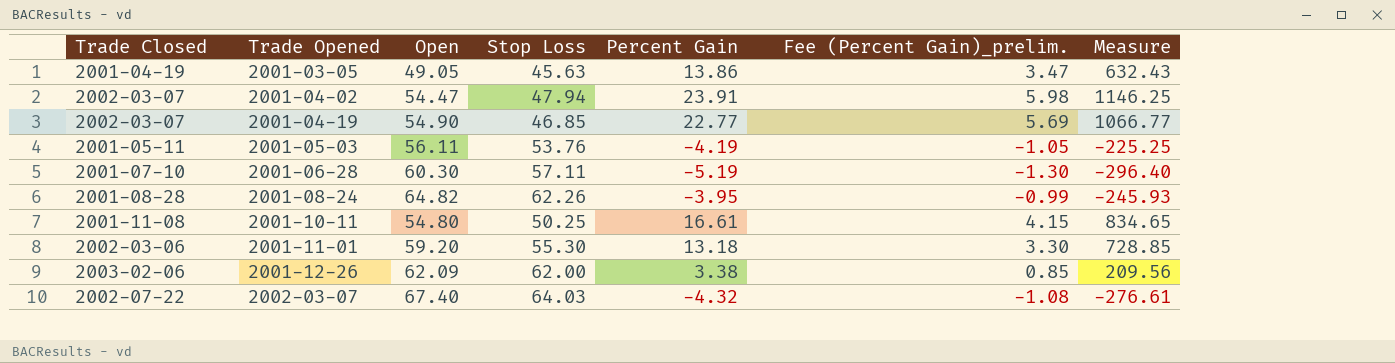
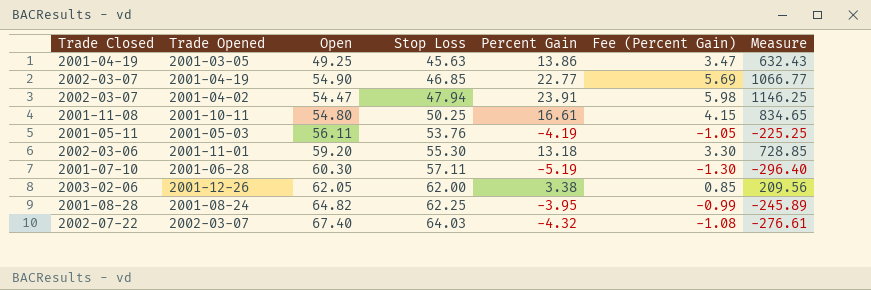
row order: Trade Opened ascending -> Stop Loss ascending
column name: Fee (Percent Gain)_prelim. -> Fee (Percent Gain)
2001-03-05 | Open: 49.05 -> 49.25
2001-12-26 | Open: 62.09 -> 62.05
2001-08-24 | Stop Loss: 62.26 -> 62.25
2001-08-24 | Measure: -245.93 -> -245.89

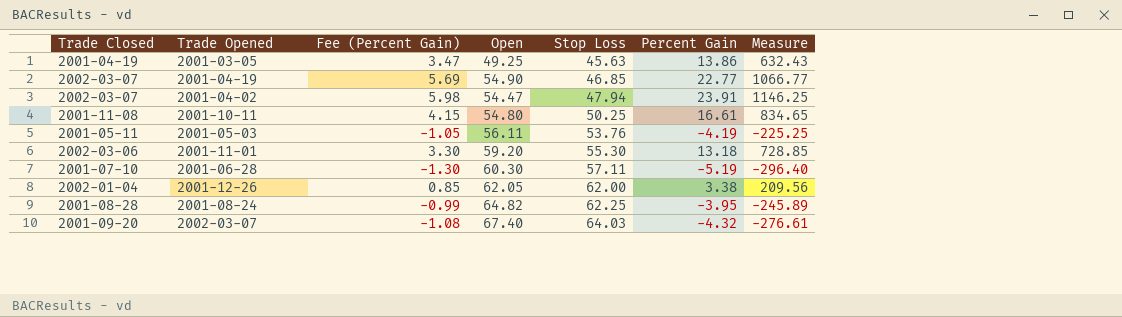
column Fee (Percent Gain) | position: 6 -> 3
2001-12-26 | Trade Closed: 2003-02-06 -> 2002-01-04
2002-03-07 | Trade Closed: 2002-07-22 -> 2001-09-20

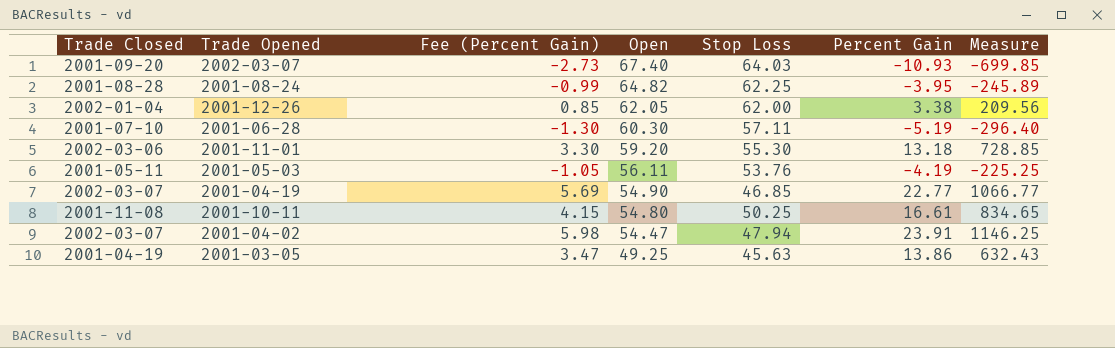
row order: Stop Loss ascending -> Open descending
2002-03-07 | Fee (Percent Gain): -1.08 -> -2.73
2002-03-07 | Percent Gain: -4.32 -> -10.93
2002-03-07 | Measure: -276.61 -> -699.85

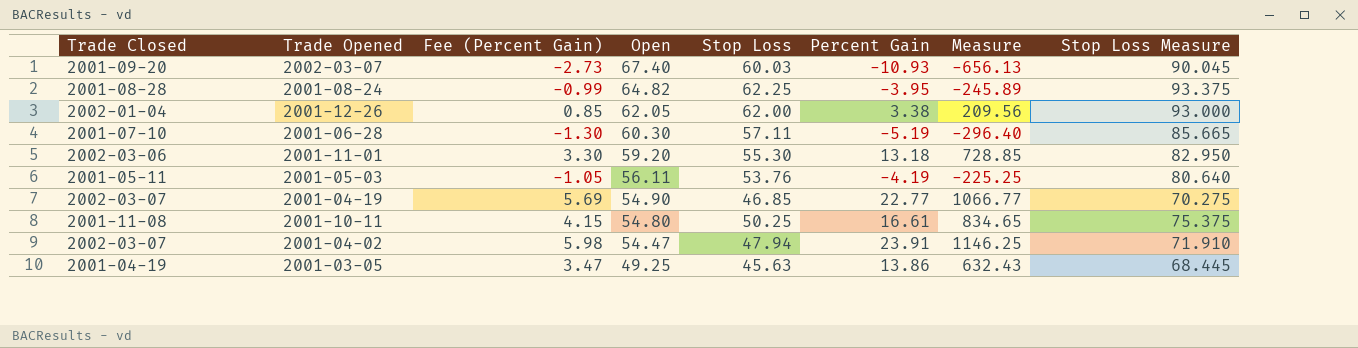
column Stop Loss Measure | formula: none -> [Stop Loss] * 1.5
2002-03-07 | Stop Loss: 64.03 -> 60.03
2002-03-07 | Measure: -699.85 -> -656.13

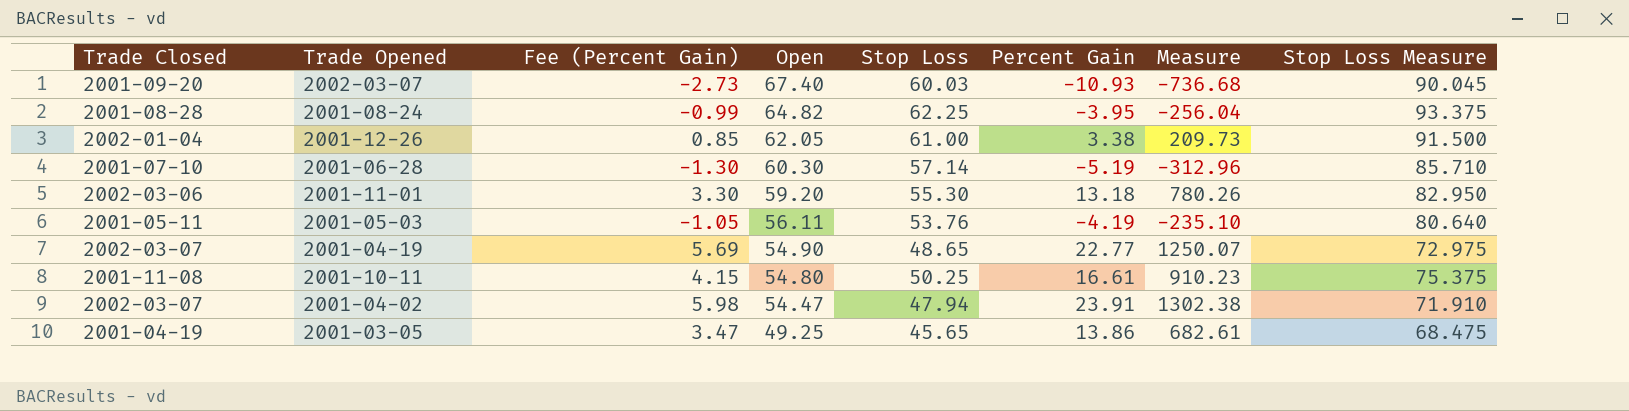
column Measure | formula: [Stop Loss] * [Percent Gain] -> [Open] * [Percent Gain]
2001-12-26 | Stop Loss: 62.00 -> 61.00
2001-12-26 | Stop Loss Measure: 93.000 -> 91.500
2001-06-28 | Stop Loss: 57.11 -> 57.14
2001-06-28 | Stop Loss Measure: 85.665 -> 85.710
2001-04-19 | Stop Loss: 46.85 -> 48.65
2001-04-19 | Stop Loss Measure: 70.275 -> 72.975
2001-03-05 | Stop Loss: 45.63 -> 45.65
2001-03-05 | Stop Loss Measure: 68.445 -> 68.475

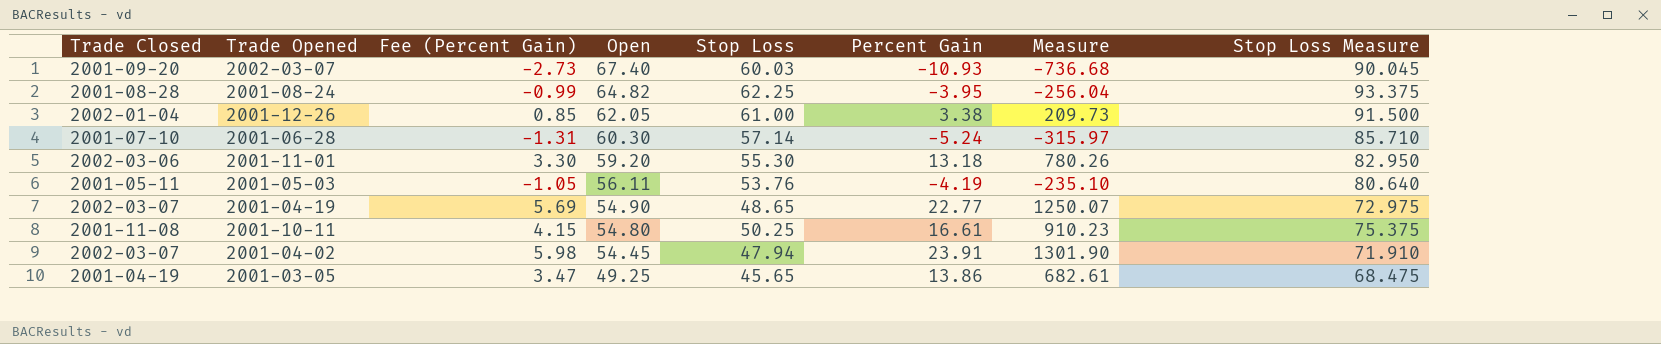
2001-06-28 | Fee (Percent Gain): -1.30 -> -1.31
2001-06-28 | Percent Gain: -5.19 -> -5.24
2001-06-28 | Measure: -312.96 -> -315.97
2001-04-02 | Open: 54.47 -> 54.45
2001-04-02 | Measure: 1302.38 -> 1301.90

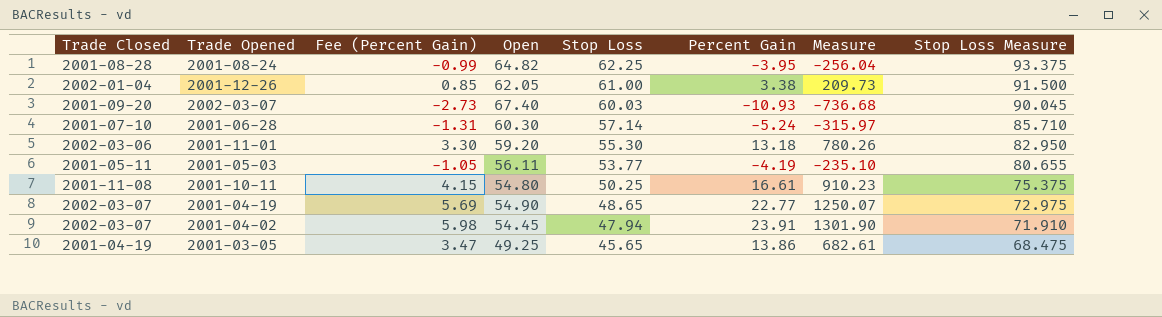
row order: Open descending -> Stop Loss descending
2001-05-03 | Stop Loss: 53.76 -> 53.77
2001-05-03 | Stop Loss Measure: 80.640 -> 80.655

